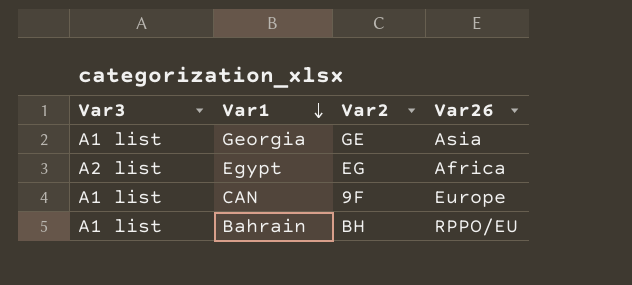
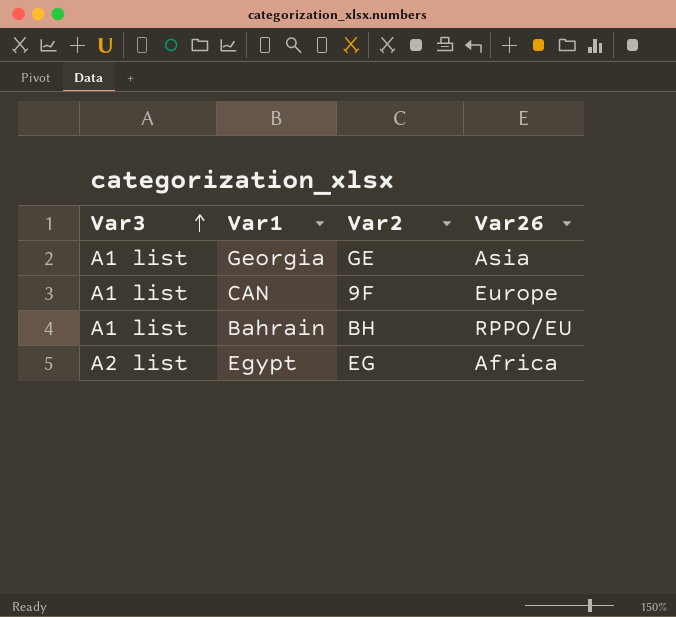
row order: Var1 descending -> Var3 ascending

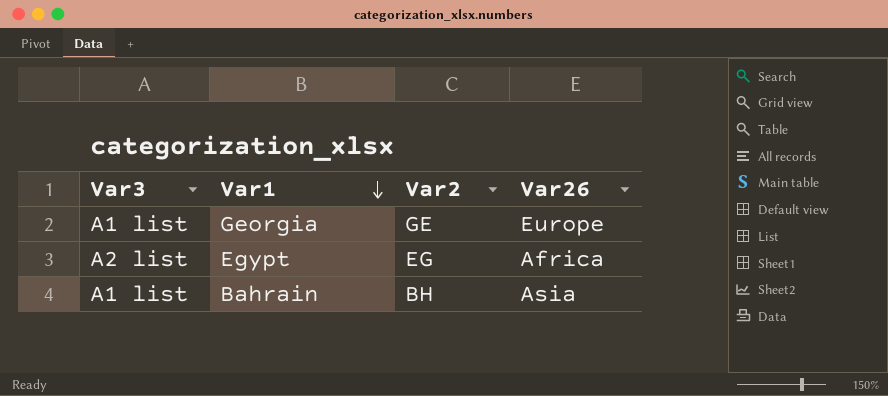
row order: Var3 ascending -> Var1 descending
row CAN: A1 list | 9F | Europe -> none
Georgia | Var26: Asia -> Europe
Bahrain | Var26: RPPO/EU -> Asia

